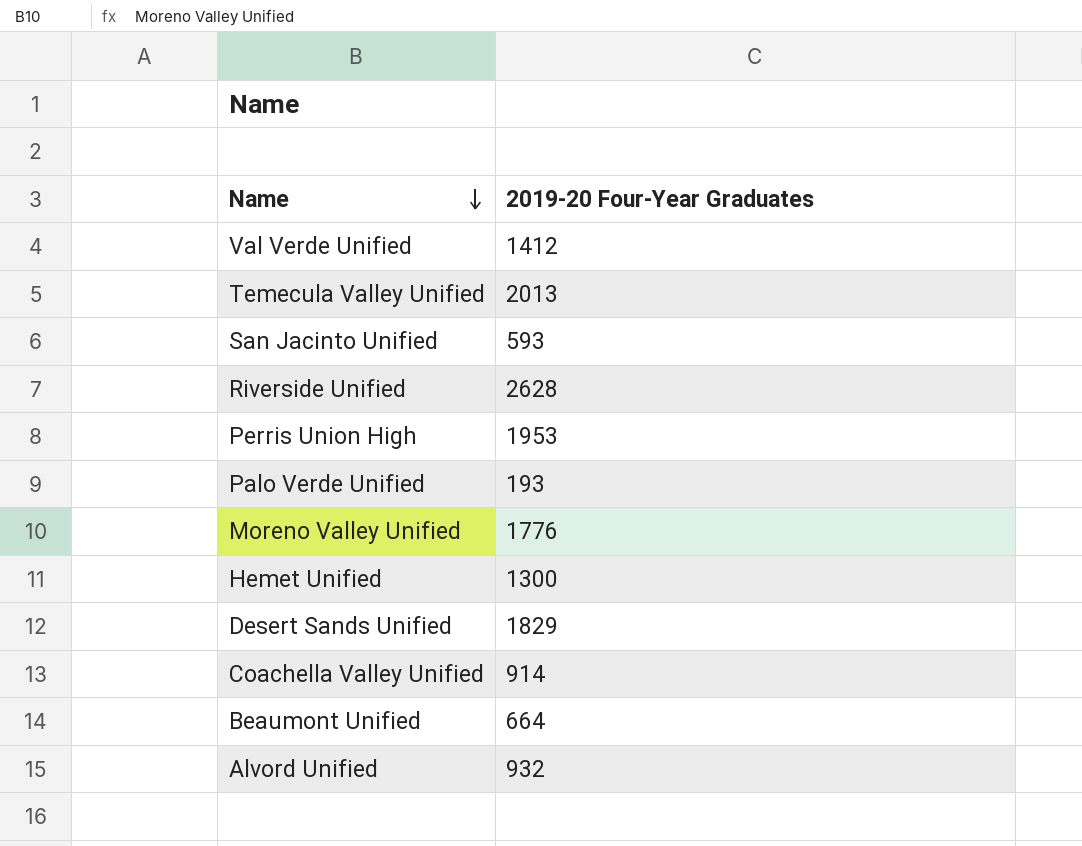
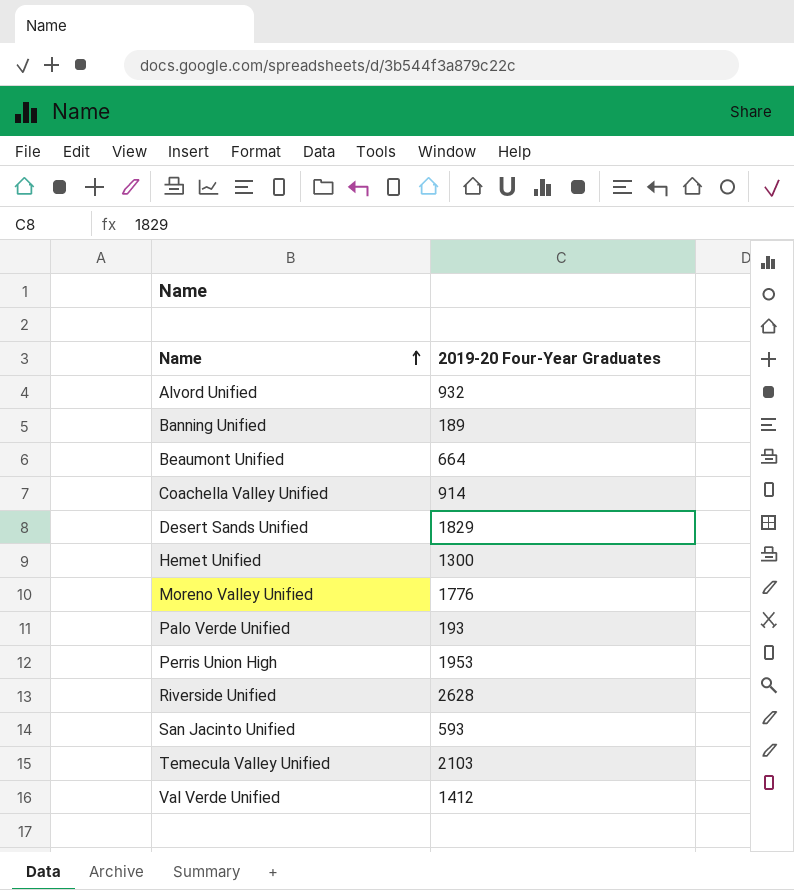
row order: Name descending -> Name ascending
row Banning Unified: none -> 189
Temecula Valley Unified | 2019-20 Four-Year Graduates: 2013 -> 2103

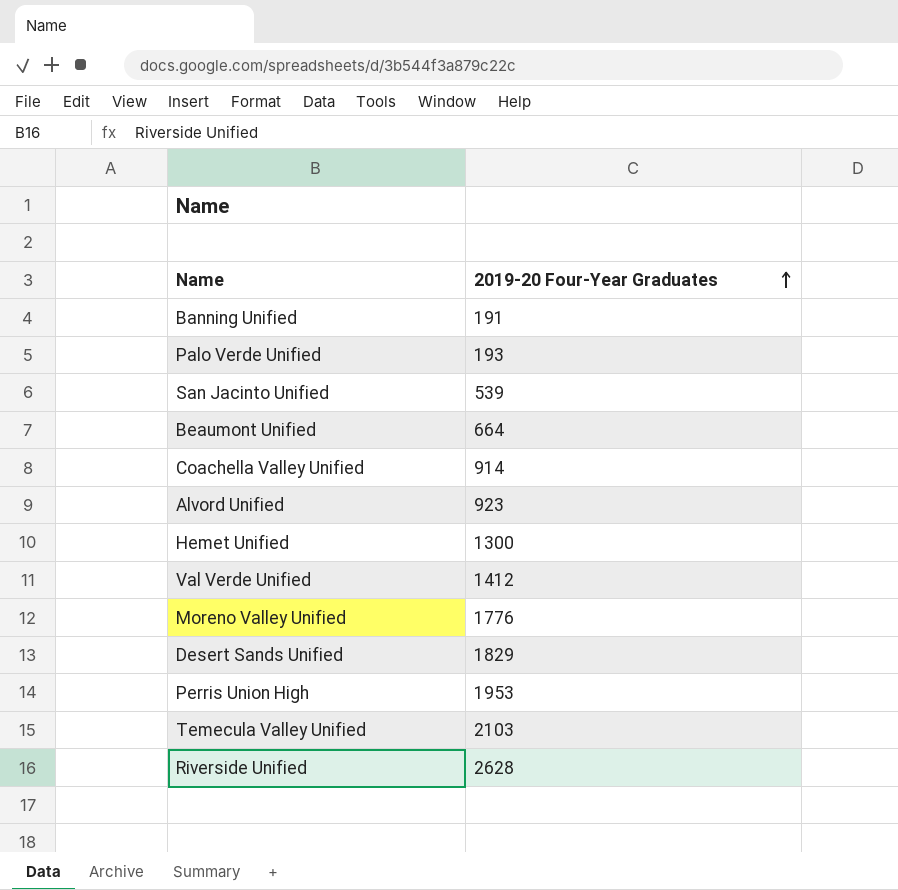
row order: Name ascending -> 2019-20 Four-Year Graduates ascending
Banning Unified | 2019-20 Four-Year Graduates: 189 -> 191
San Jacinto Unified | 2019-20 Four-Year Graduates: 593 -> 539
Alvord Unified | 2019-20 Four-Year Graduates: 932 -> 923

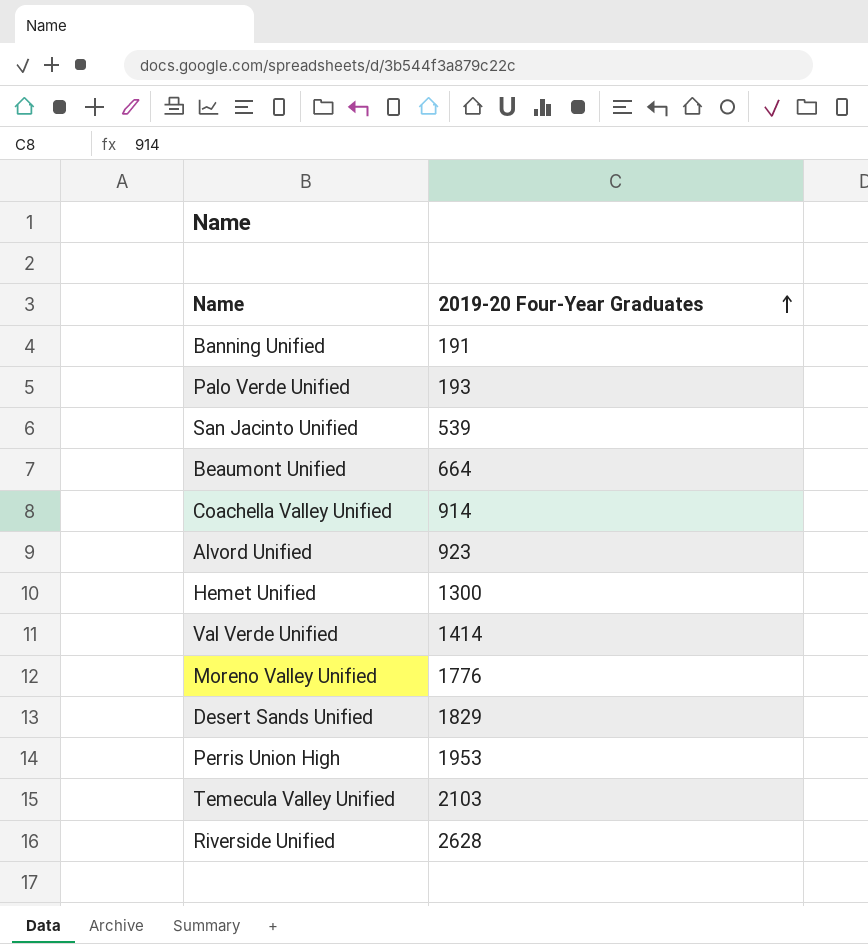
Val Verde Unified | 2019-20 Four-Year Graduates: 1412 -> 1414

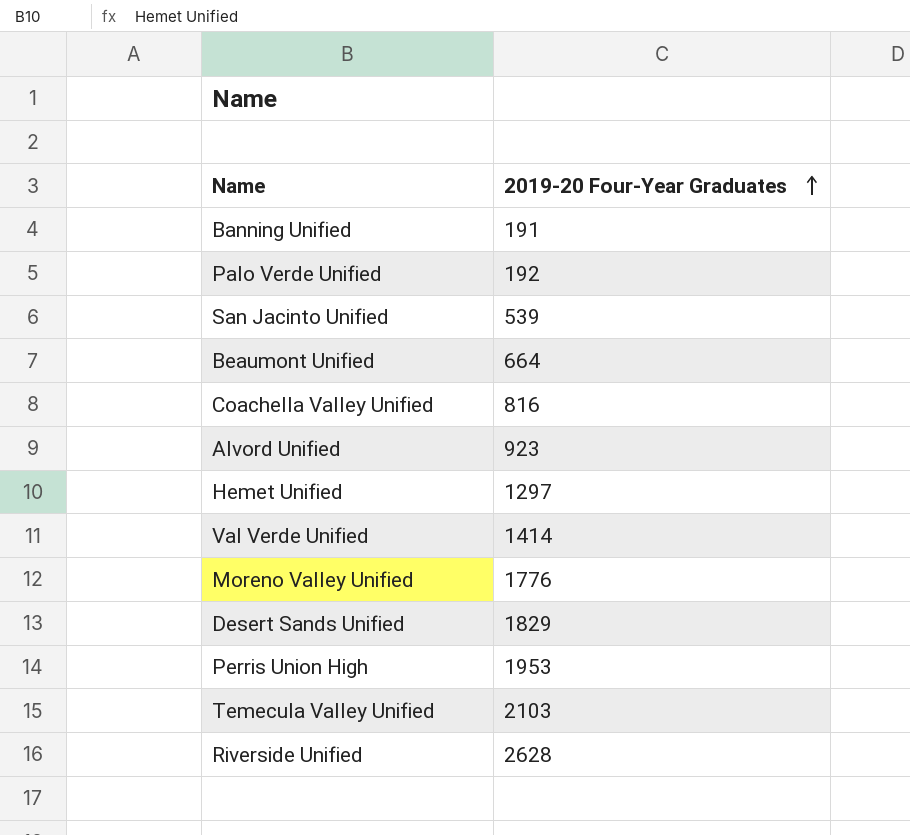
Palo Verde Unified | 2019-20 Four-Year Graduates: 193 -> 192
Coachella Valley Unified | 2019-20 Four-Year Graduates: 914 -> 816
Hemet Unified | 2019-20 Four-Year Graduates: 1300 -> 1297

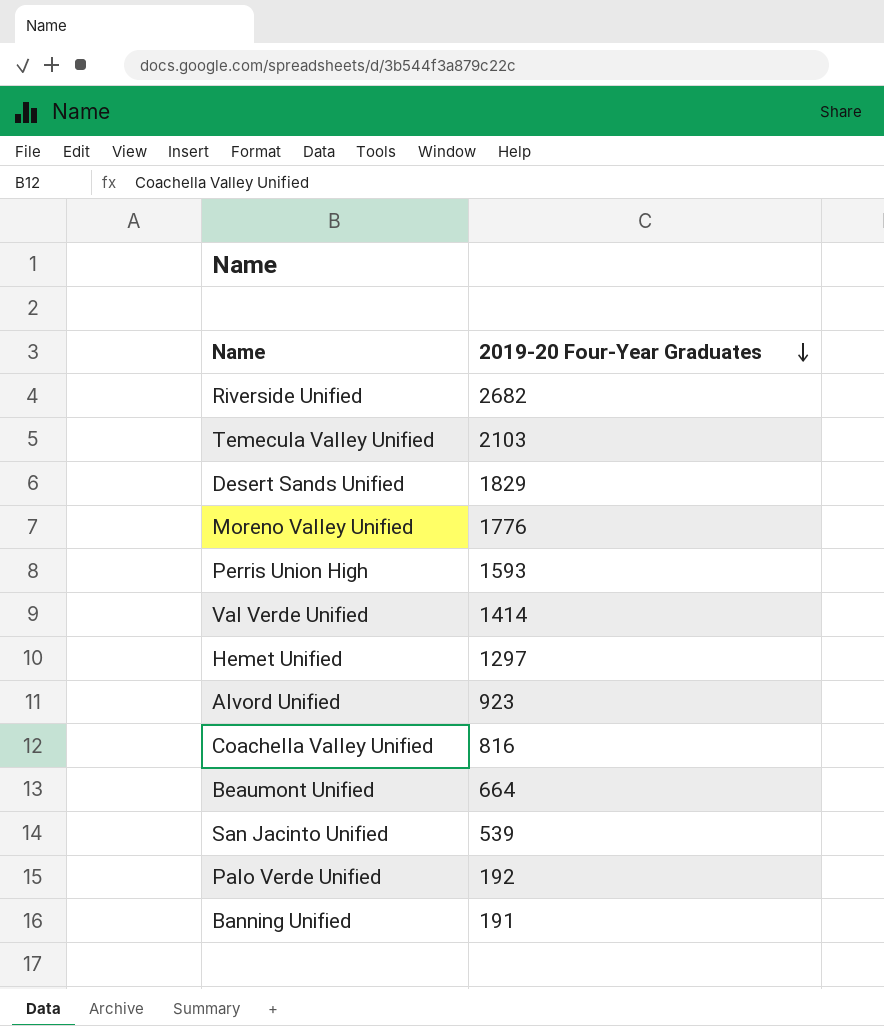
row order: 2019-20 Four-Year Graduates ascending -> 2019-20 Four-Year Graduates descending
Riverside Unified | 2019-20 Four-Year Graduates: 2628 -> 2682
Perris Union High | 2019-20 Four-Year Graduates: 1953 -> 1593

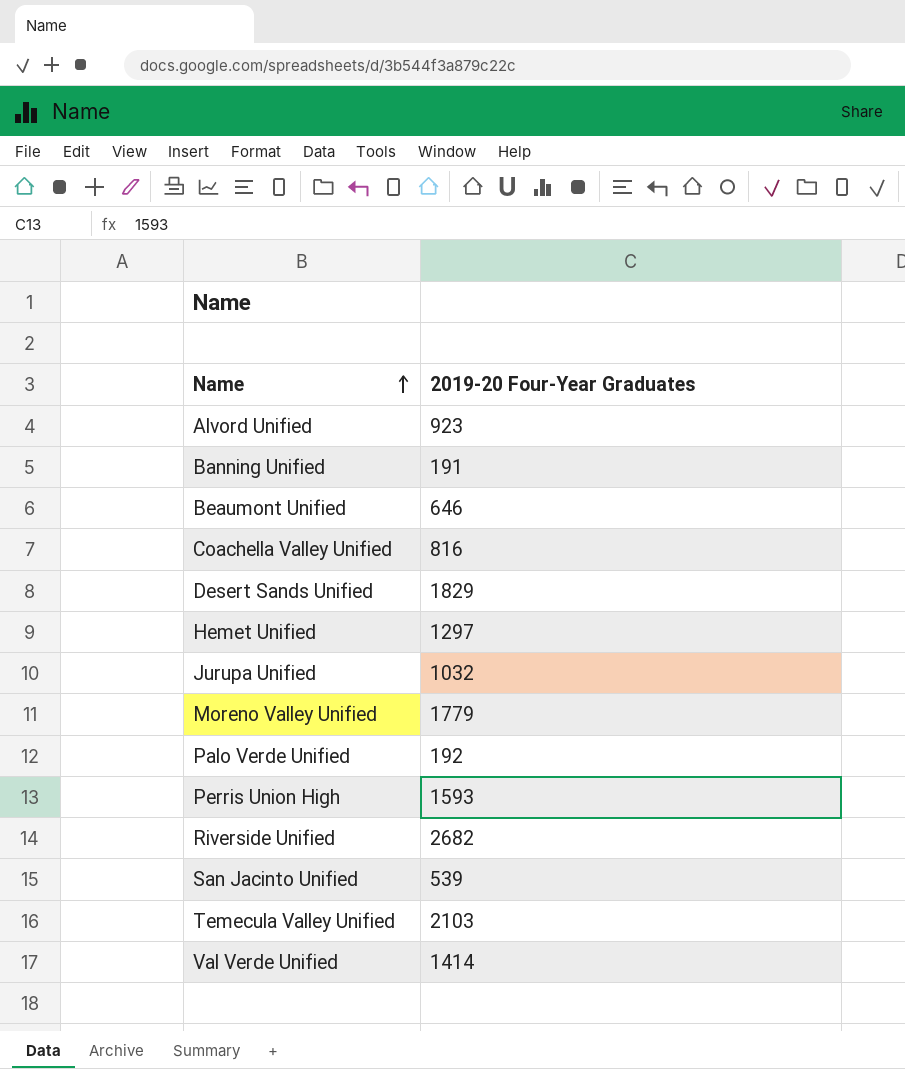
row order: 2019-20 Four-Year Graduates descending -> Name ascending
Beaumont Unified | 2019-20 Four-Year Graduates: 664 -> 646
row Jurupa Unified: none -> 1032
Moreno Valley Unified | 2019-20 Four-Year Graduates: 1776 -> 1779

